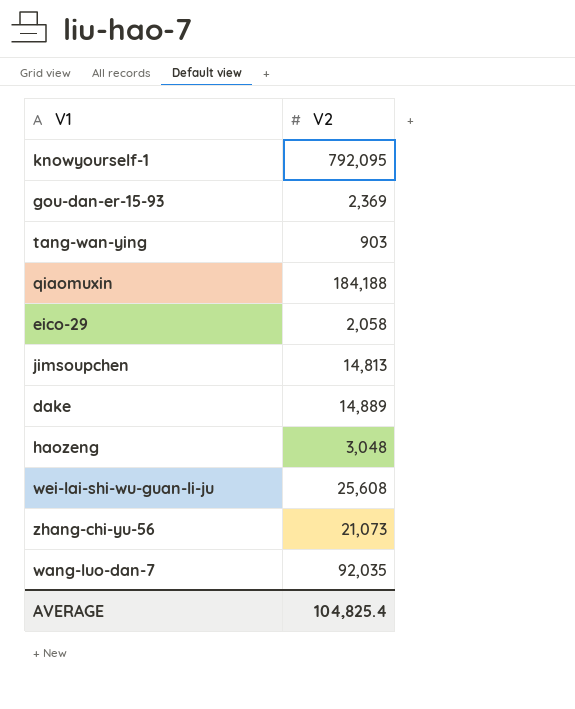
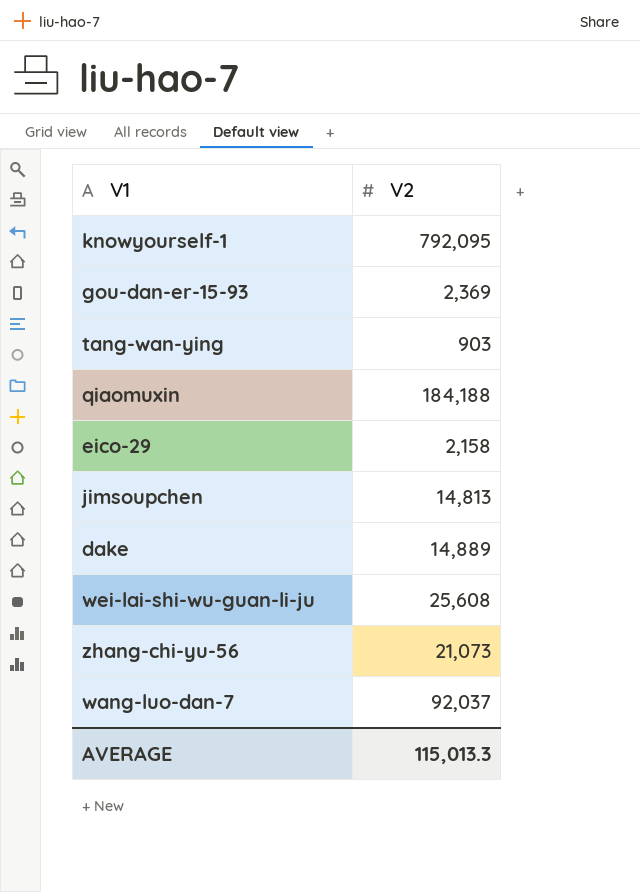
row haozeng: 3,048 -> none
eico-29 | V2: 2,058 -> 2,158
wang-luo-dan-7 | V2: 92,035 -> 92,037
AVERAGE | V2: 104,825.4 -> 115,013.3

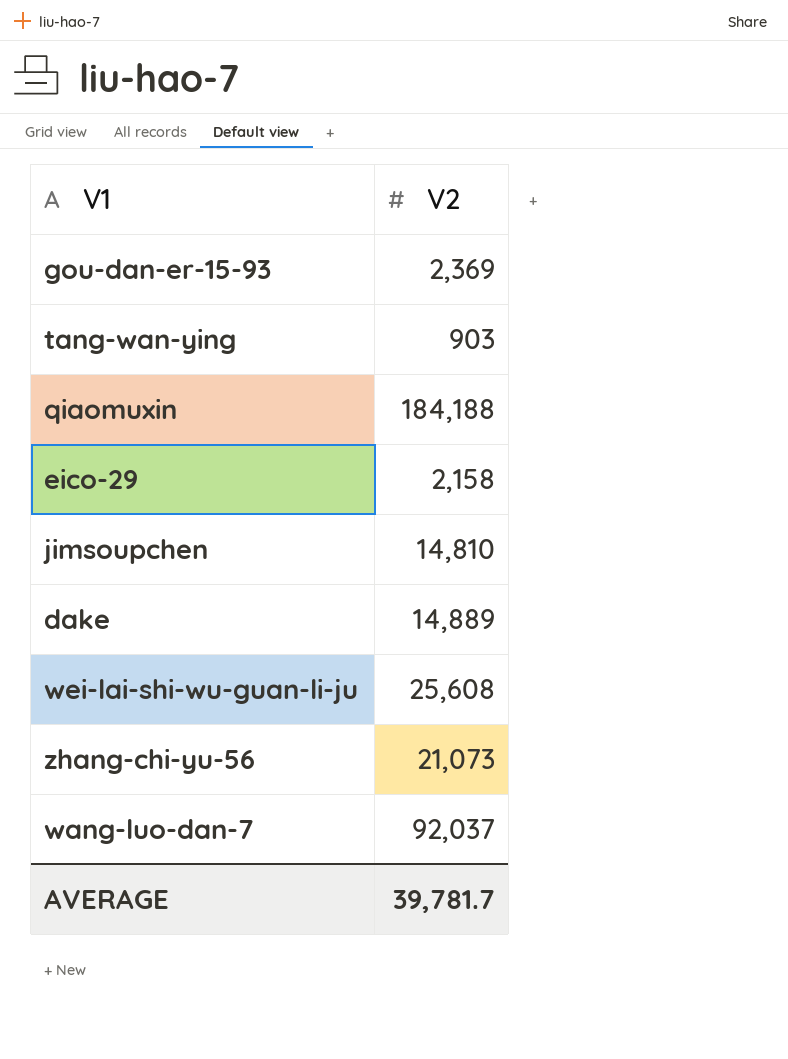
row knowyourself-1: 792,095 -> none
jimsoupchen | V2: 14,813 -> 14,810
AVERAGE | V2: 115,013.3 -> 39,781.7

